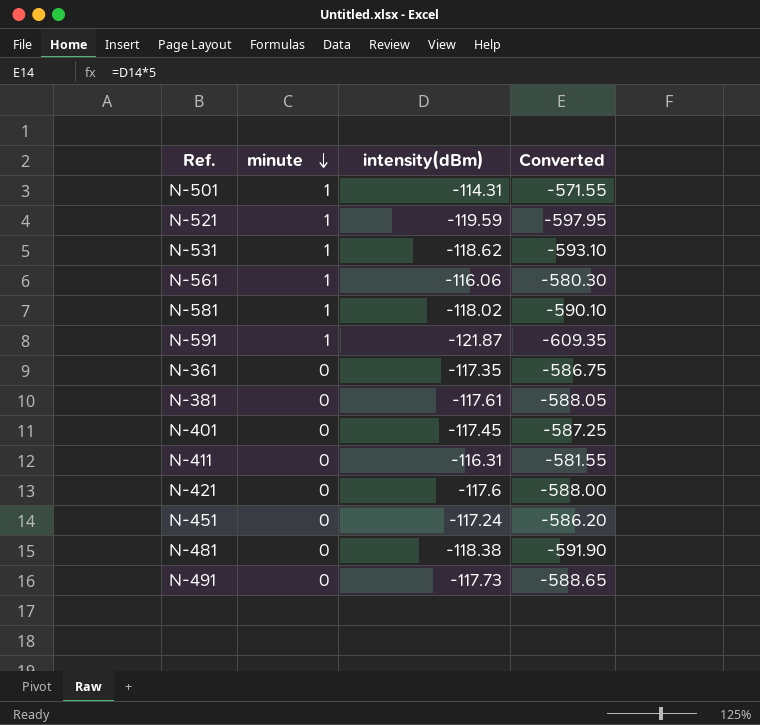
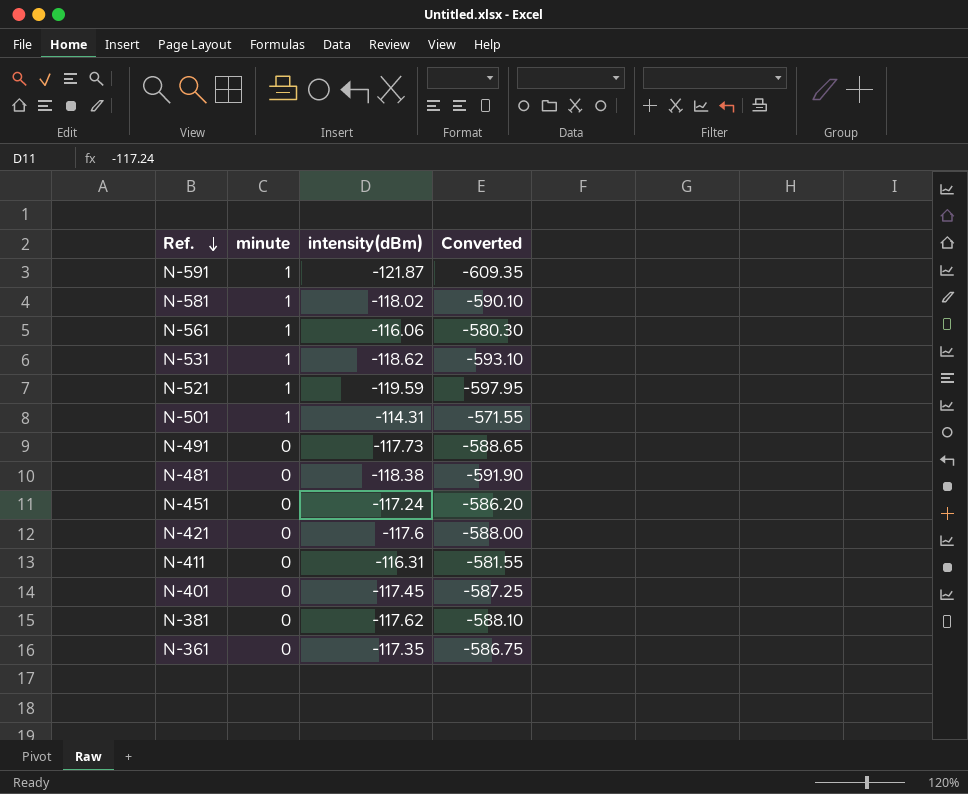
row order: minute descending -> Ref. descending
N-381 | intensity(dBm): -117.61 -> -117.62
N-381 | Converted: -588.05 -> -588.10

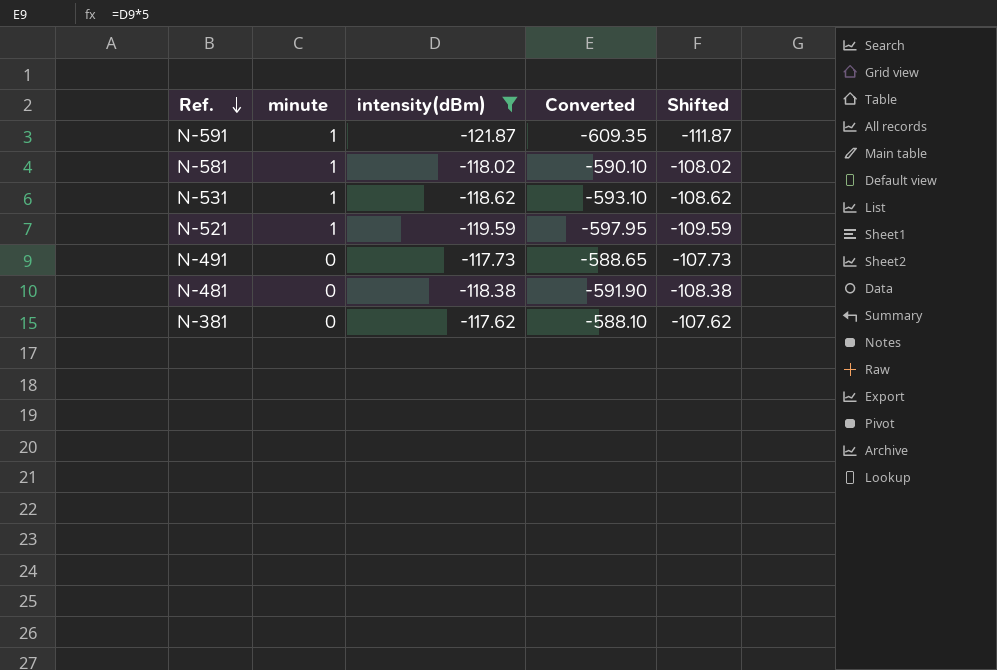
filter: none -> intensity(dBm) <= -117.62
column Shifted | formula: none -> [intensity(dBm)] + 10

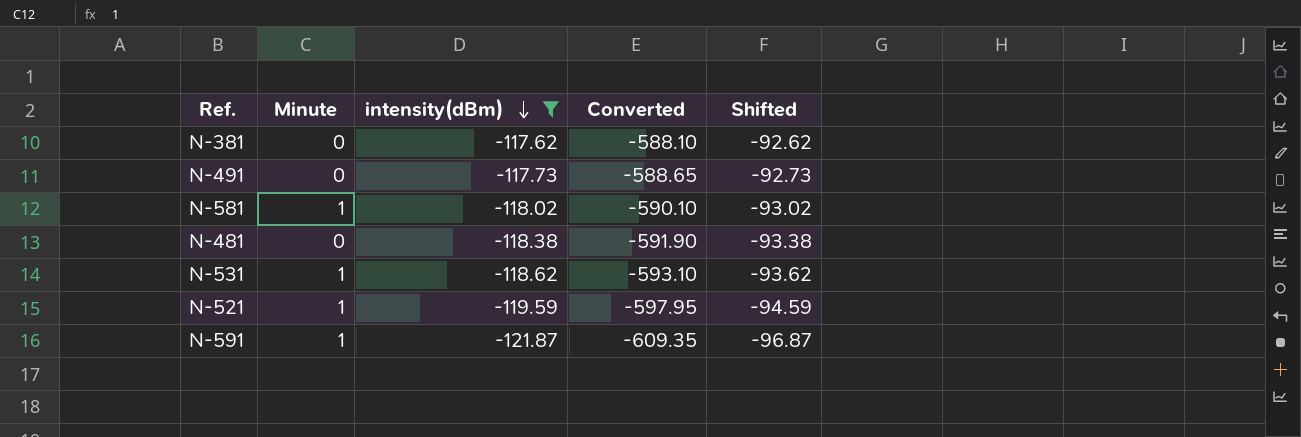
row order: Ref. descending -> intensity(dBm) descending
column name: minute -> Minute
column Shifted | formula: [intensity(dBm)] + 10 -> [intensity(dBm)] + 25

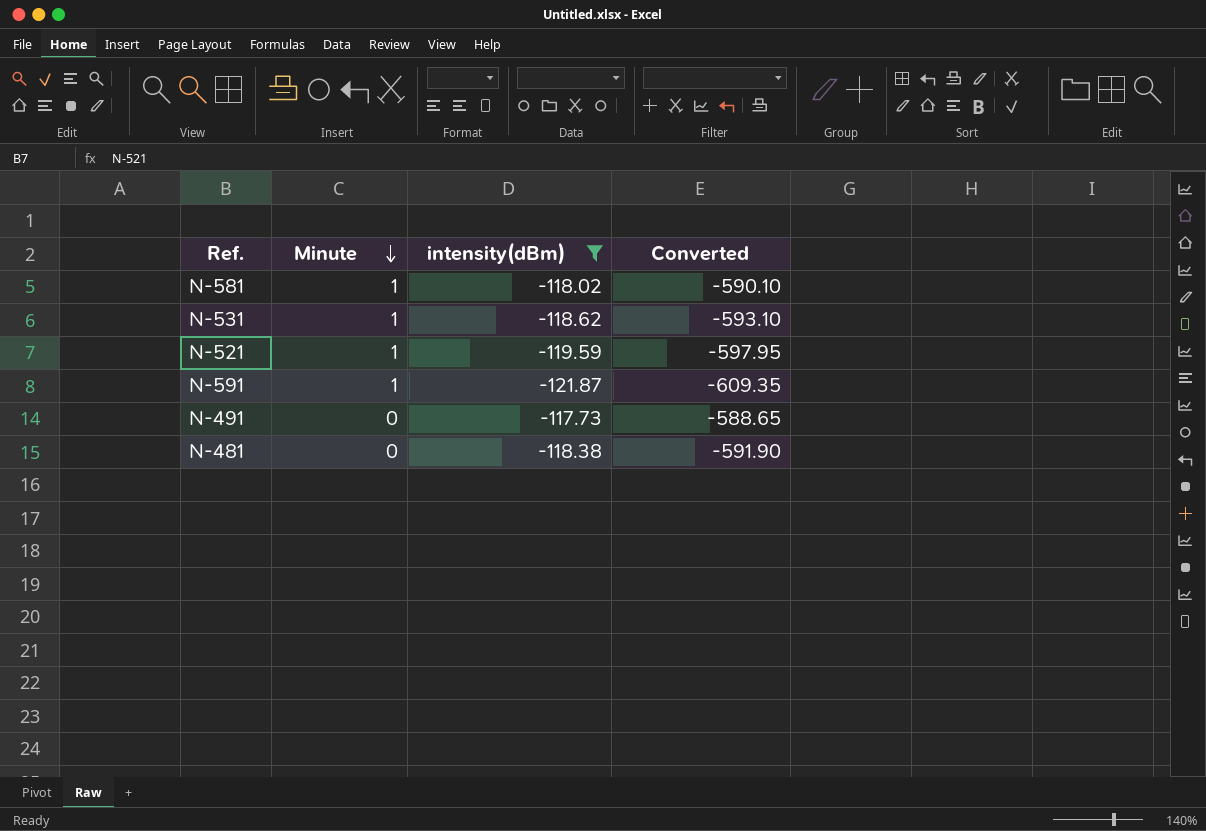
row order: intensity(dBm) descending -> Minute descending
column Shifted | formula: [intensity(dBm)] + 25 -> none
row N-381: 0 | -117.62 | -588.10 | -92.62 -> none

